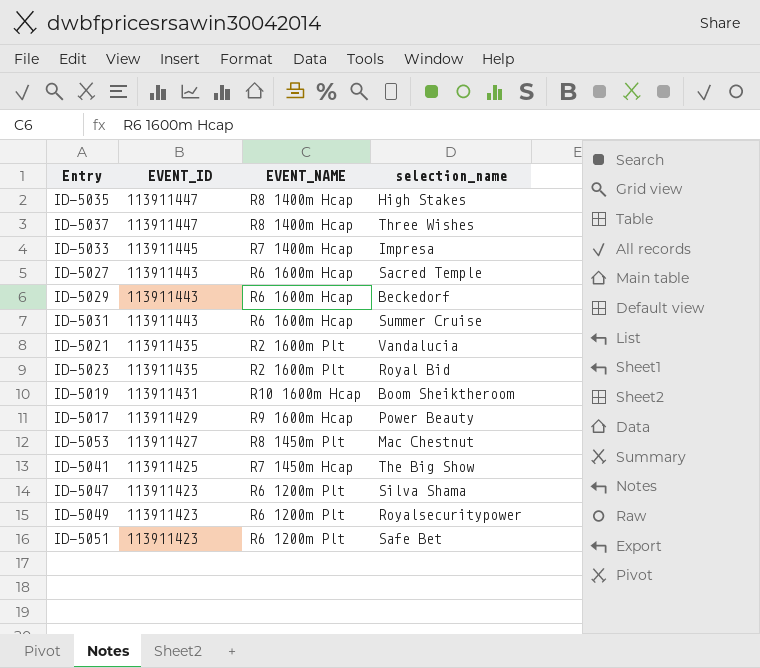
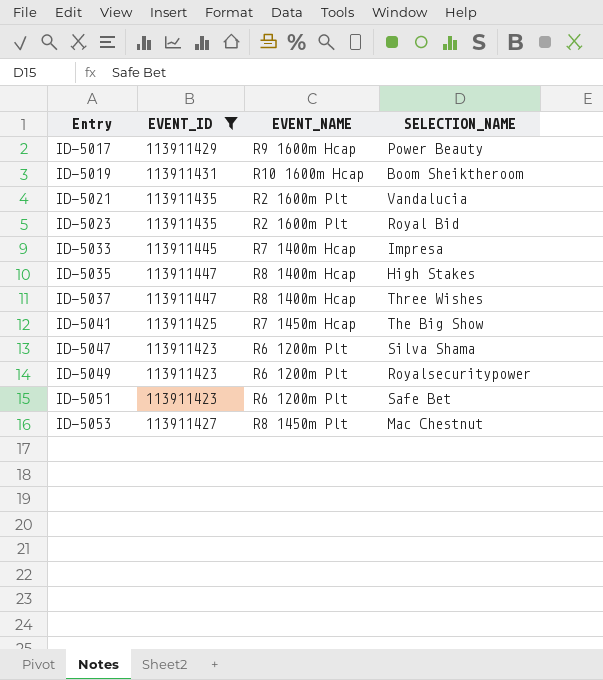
filter: none -> EVENT_ID != 113911443
row order: EVENT_ID descending -> Entry ascending
column name: selection_name -> SELECTION_NAME

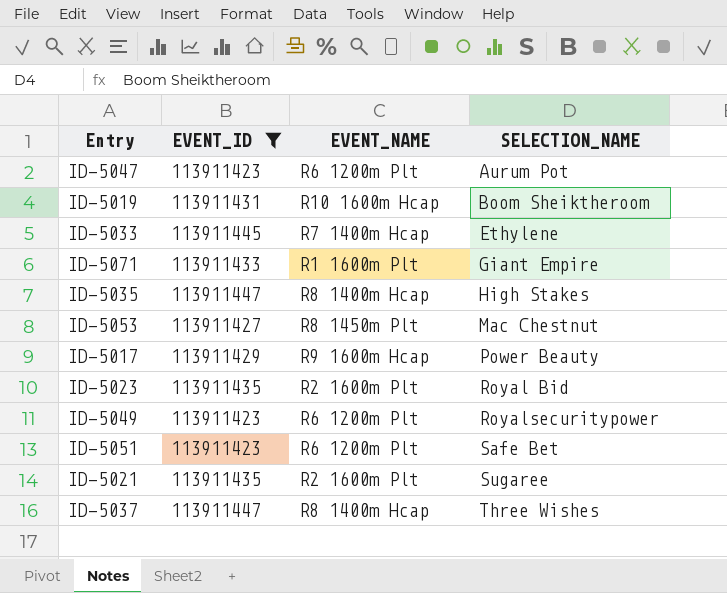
row order: Entry ascending -> SELECTION_NAME ascending
row ID-5041: 113911425 | R7 1450m Hcap | The Big Show -> none
ID-5047 | SELECTION_NAME: Silva Shama -> Aurum Pot
ID-5033 | SELECTION_NAME: Impresa -> Ethylene
row ID-5071: none -> 113911433 | R1 1600m Plt | Giant Empire
ID-5021 | SELECTION_NAME: Vandalucia -> Sugaree

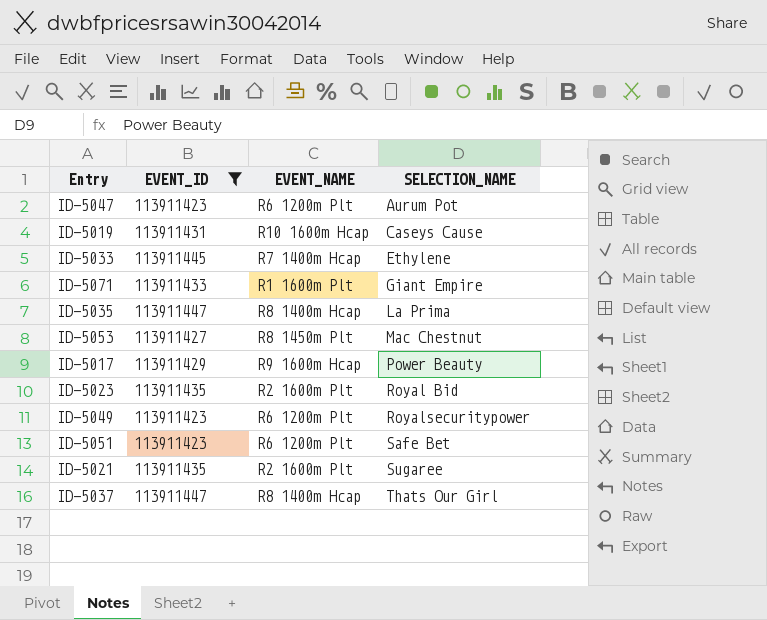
ID-5019 | SELECTION_NAME: Boom Sheiktheroom -> Caseys Cause
ID-5035 | SELECTION_NAME: High Stakes -> La Prima
ID-5037 | SELECTION_NAME: Three Wishes -> Thats Our Girl

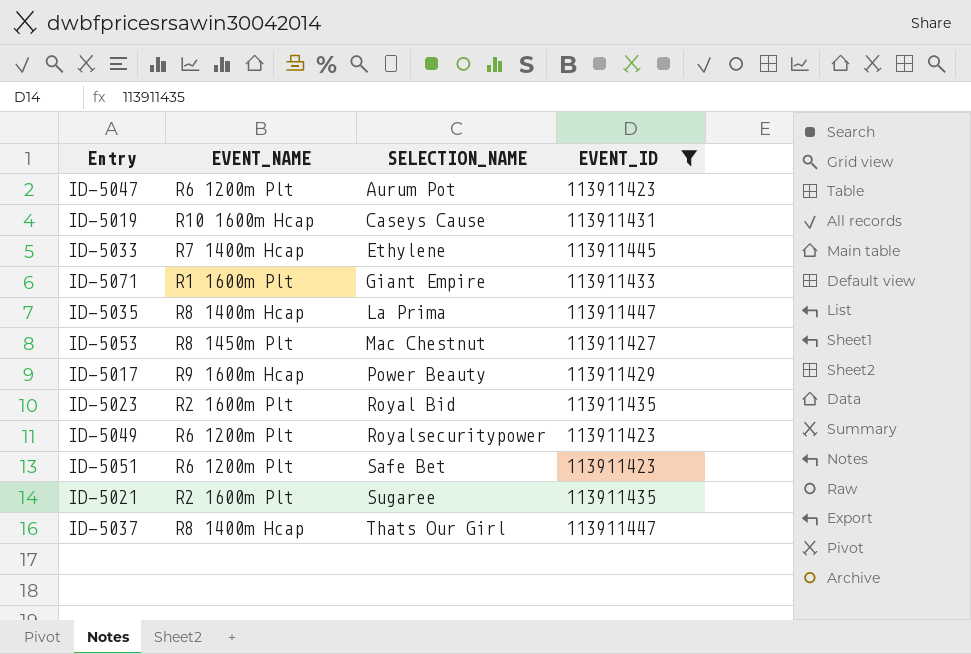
column EVENT_ID | position: 2 -> 4

